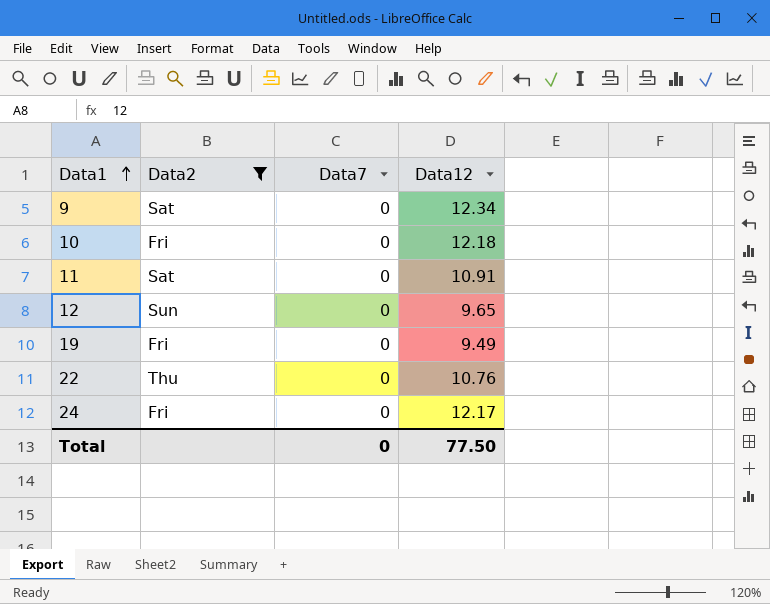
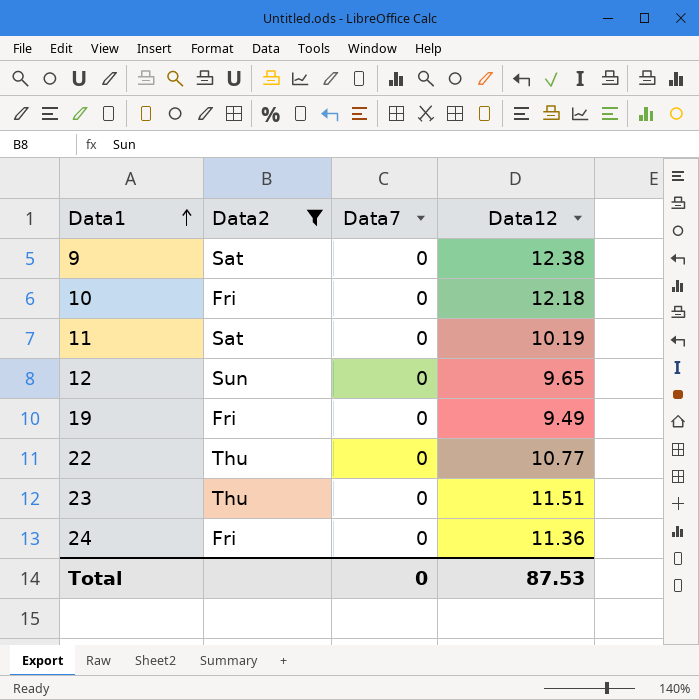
9 | Data12: 12.34 -> 12.38
11 | Data12: 10.91 -> 10.19
22 | Data12: 10.76 -> 10.77
row 23: none -> Thu | 0 | 11.51
24 | Data12: 12.17 -> 11.36
Total | Data12: 77.50 -> 87.53

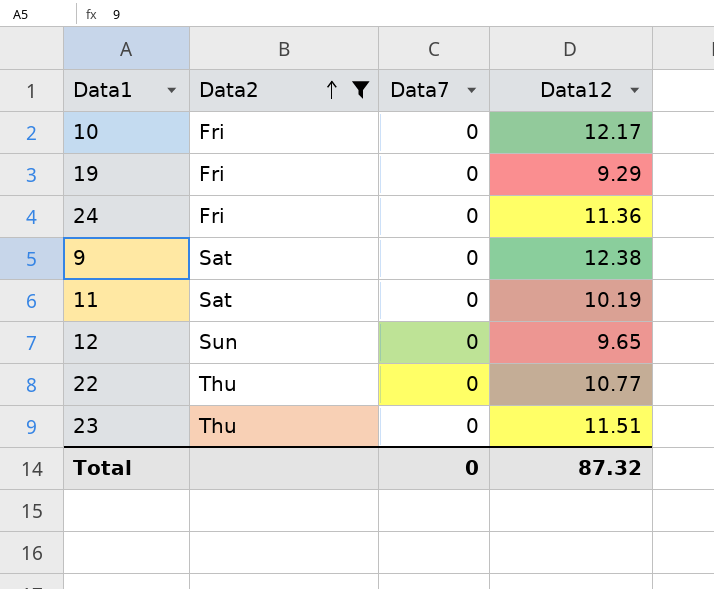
row order: Data1 ascending -> Data2 ascending
10 | Data12: 12.18 -> 12.17
19 | Data12: 9.49 -> 9.29
Total | Data12: 87.53 -> 87.32

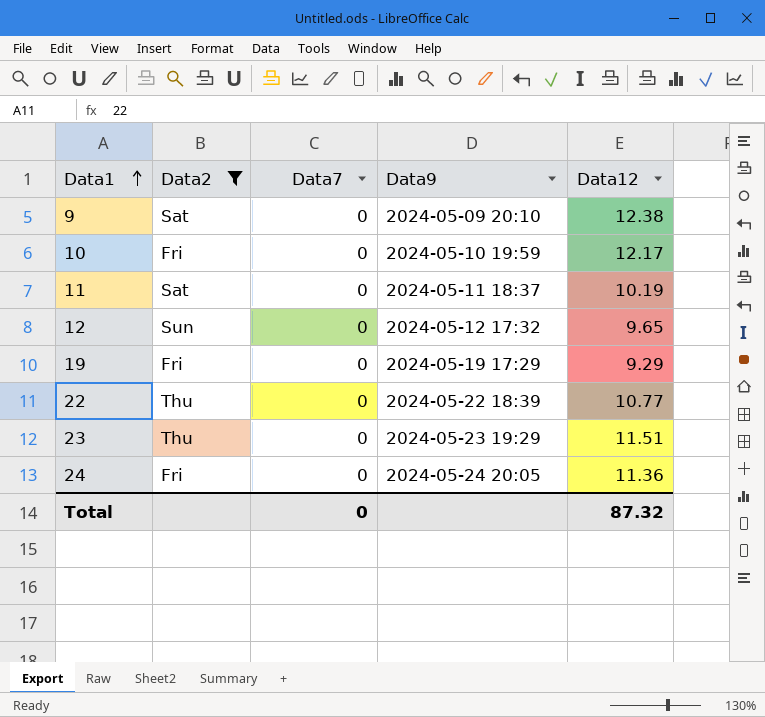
row order: Data2 ascending -> Data1 ascending
column Data9 | position: none -> 4

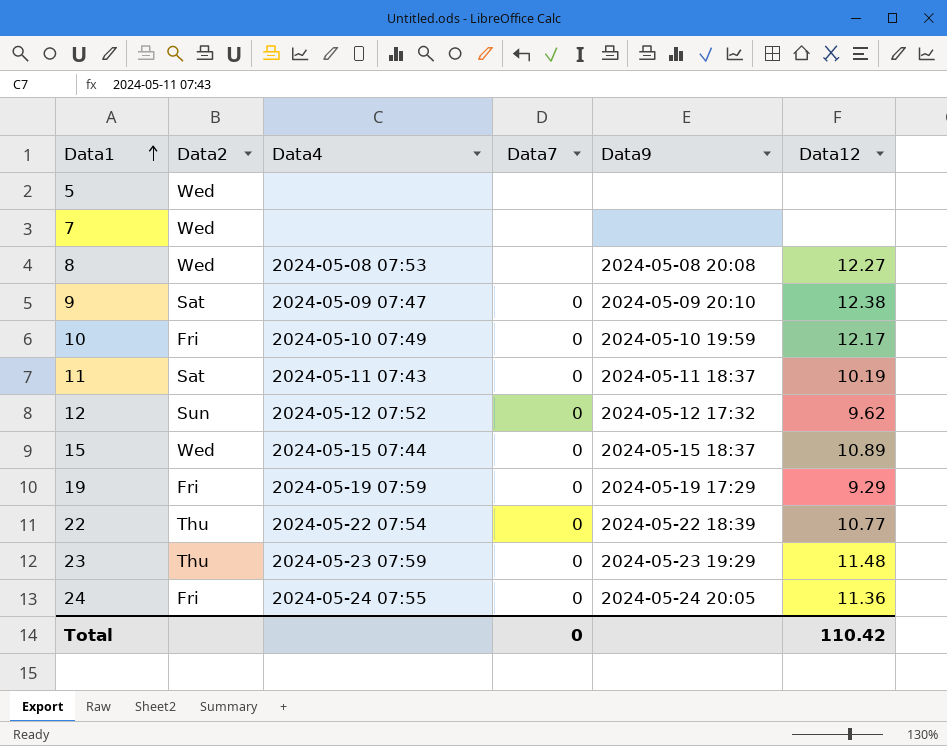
filter: Data2 != Wed -> none
column Data4 | position: none -> 3
12 | Data12: 9.65 -> 9.62
23 | Data12: 11.51 -> 11.48
Total | Data12: 87.32 -> 110.42

